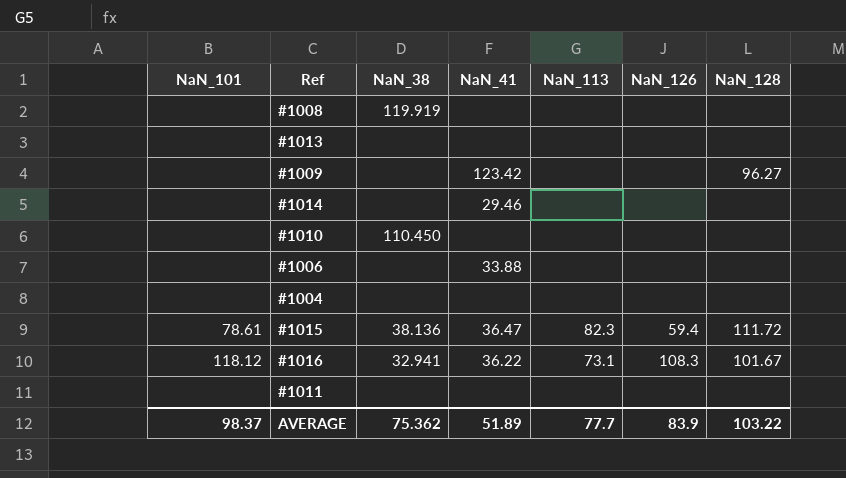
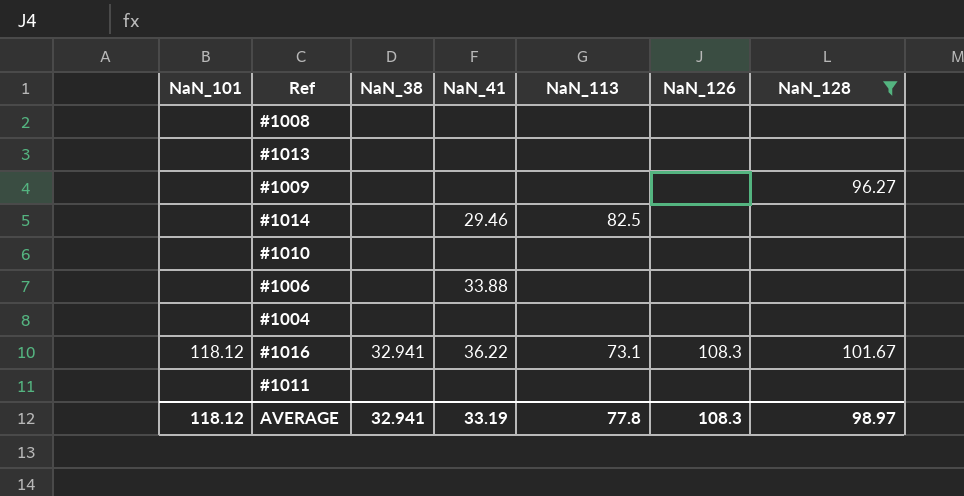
filter: none -> NaN_128 != 111.72
#1008 | NaN_38: 119.919 -> none
#1009 | NaN_41: 123.42 -> none
#1014 | NaN_113: none -> 82.5
#1010 | NaN_38: 110.450 -> none
AVERAGE | NaN_101: 98.37 -> 118.12
AVERAGE | NaN_38: 75.362 -> 32.941
AVERAGE | NaN_41: 51.89 -> 33.19
AVERAGE | NaN_113: 77.7 -> 77.8
AVERAGE | NaN_126: 83.9 -> 108.3
AVERAGE | NaN_128: 103.22 -> 98.97

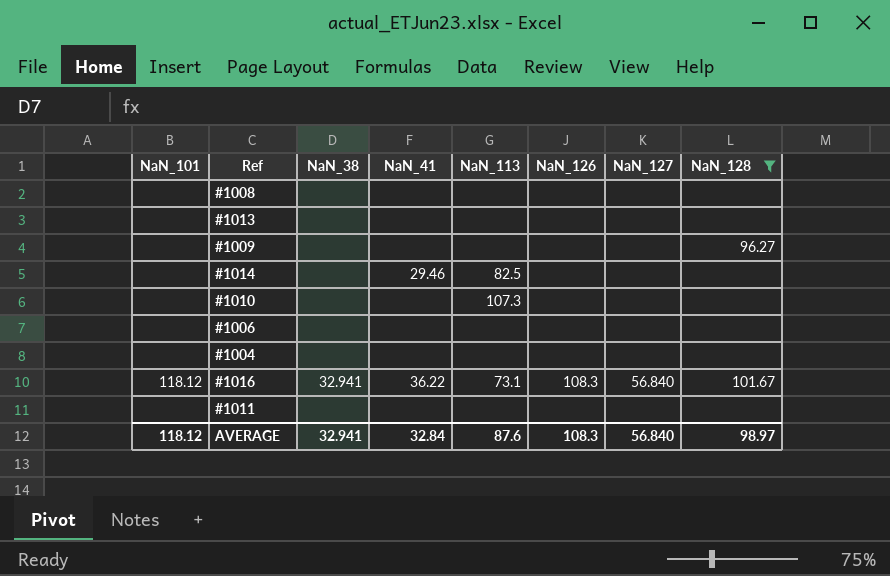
column NaN_127 | position: none -> 7
#1010 | NaN_113: none -> 107.3
#1006 | NaN_41: 33.88 -> none
AVERAGE | NaN_41: 33.19 -> 32.84
AVERAGE | NaN_113: 77.8 -> 87.6

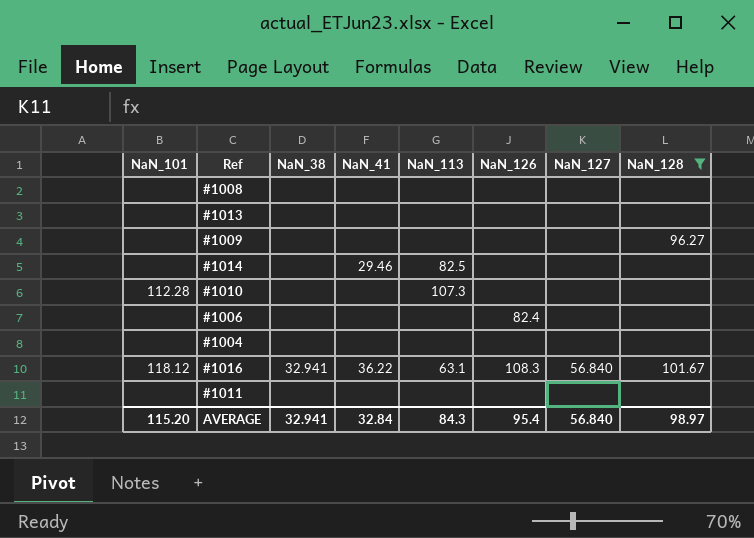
#1010 | NaN_101: none -> 112.28
#1006 | NaN_126: none -> 82.4
#1016 | NaN_113: 73.1 -> 63.1
AVERAGE | NaN_101: 118.12 -> 115.20
AVERAGE | NaN_113: 87.6 -> 84.3
AVERAGE | NaN_126: 108.3 -> 95.4

